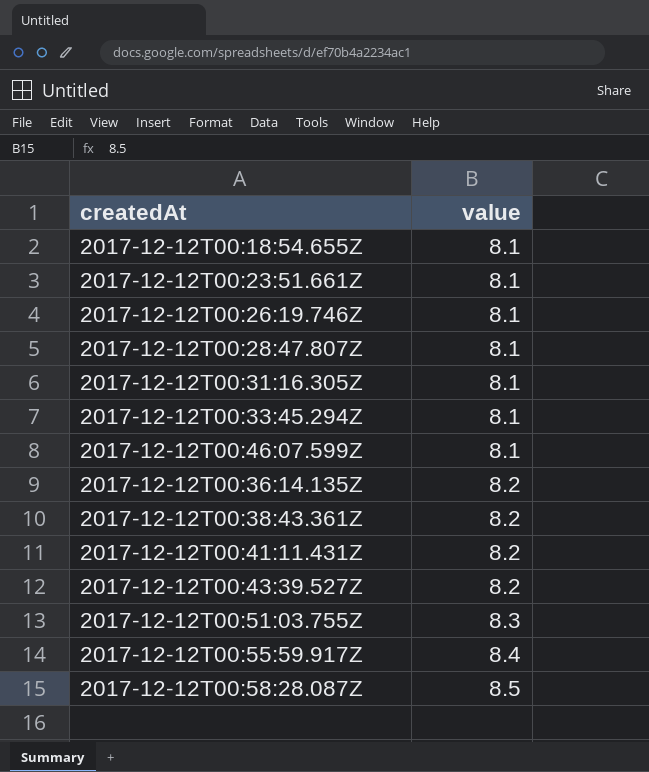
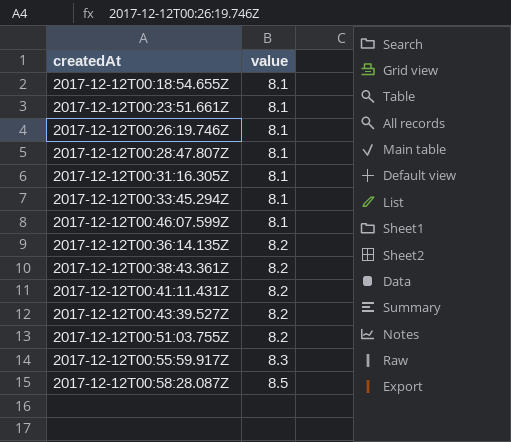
2017-12-12T00:51:03.755Z | value: 8.3 -> 8.2
2017-12-12T00:55:59.917Z | value: 8.4 -> 8.3

